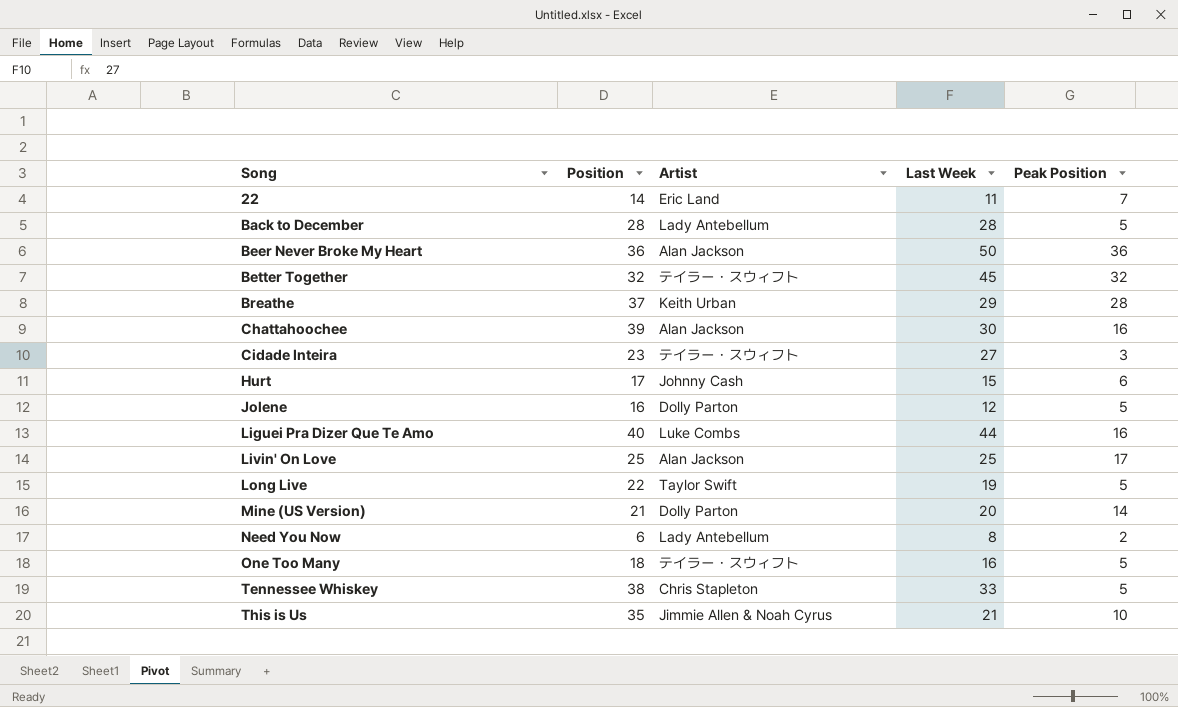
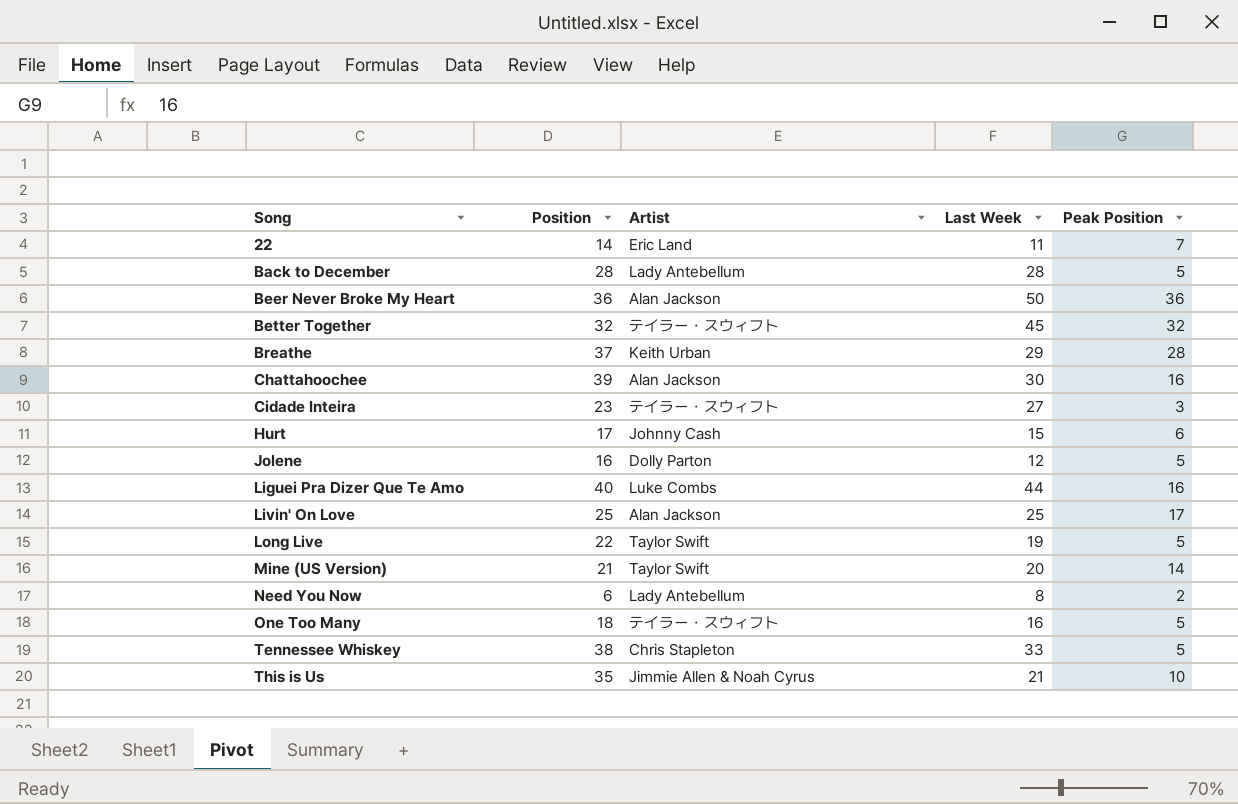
Mine (US Version) | Artist: Dolly Parton -> Taylor Swift

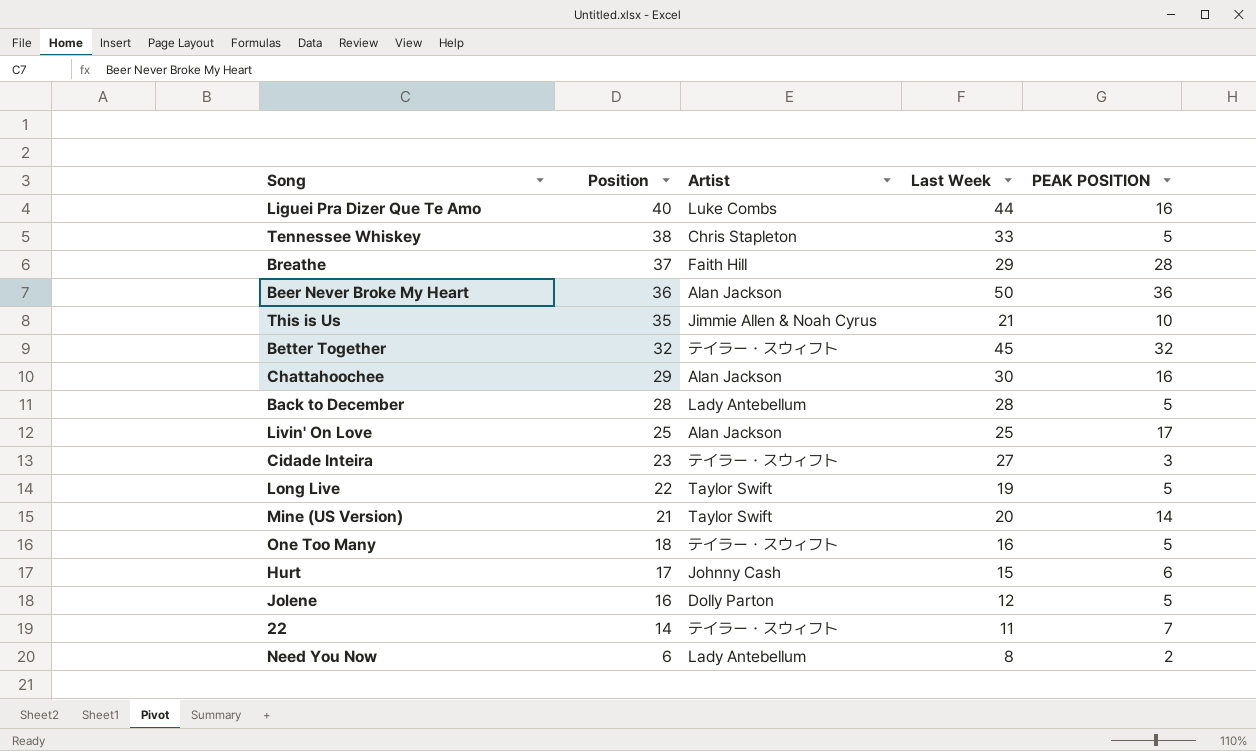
row order: Song ascending -> Position descending
column name: Peak Position -> PEAK POSITION
Breathe | Artist: Keith Urban -> Faith Hill
Chattahoochee | Position: 39 -> 29
22 | Artist: Eric Land -> テイラー・スウィフト

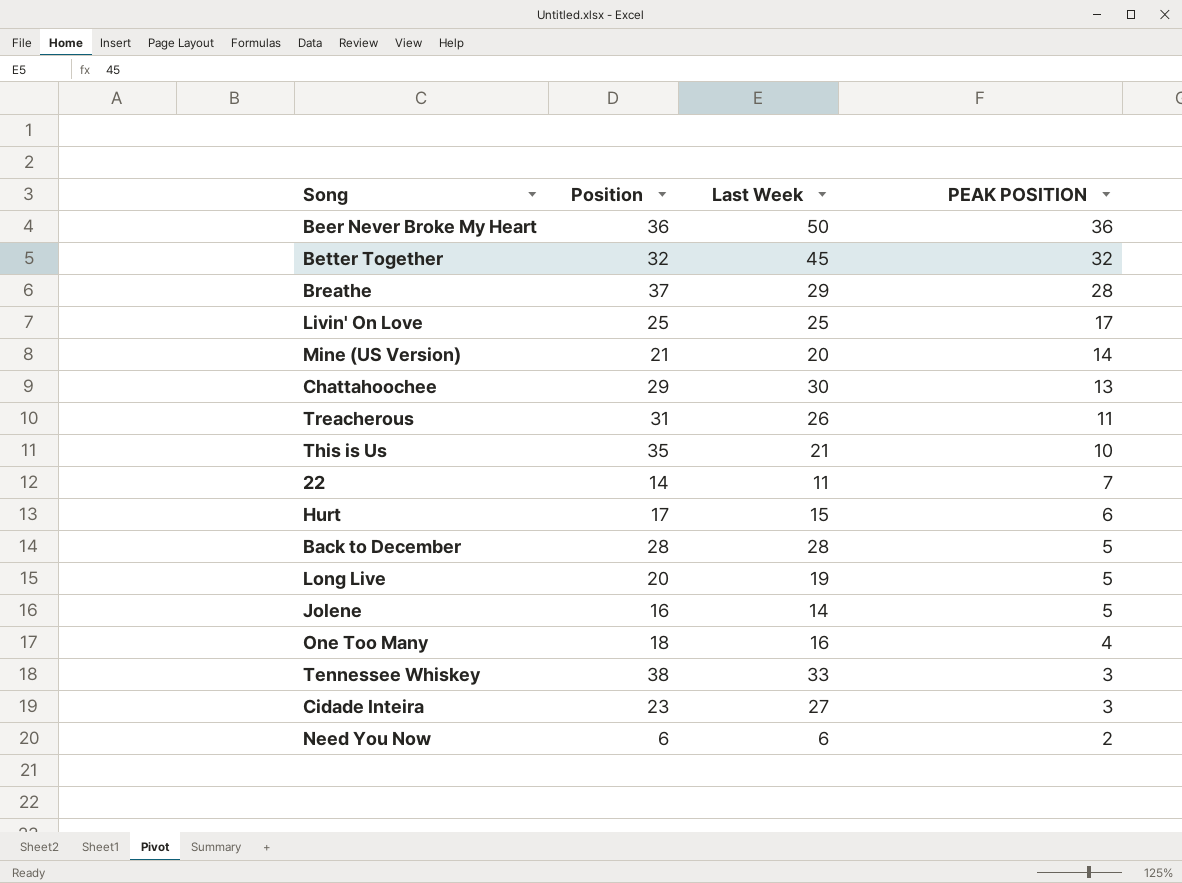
row order: Position descending -> PEAK POSITION descending
column Artist | position: 3 -> none
row Liguei Pra Dizer Que Te Amo: 40 | Luke Combs | 44 | 16 -> none
Chattahoochee | PEAK POSITION: 16 -> 13
row Treacherous: none -> 31 | 26 | 11
Long Live | Position: 22 -> 20
Jolene | Last Week: 12 -> 14
One Too Many | PEAK POSITION: 5 -> 4
Tennessee Whiskey | PEAK POSITION: 5 -> 3
Need You Now | Last Week: 8 -> 6

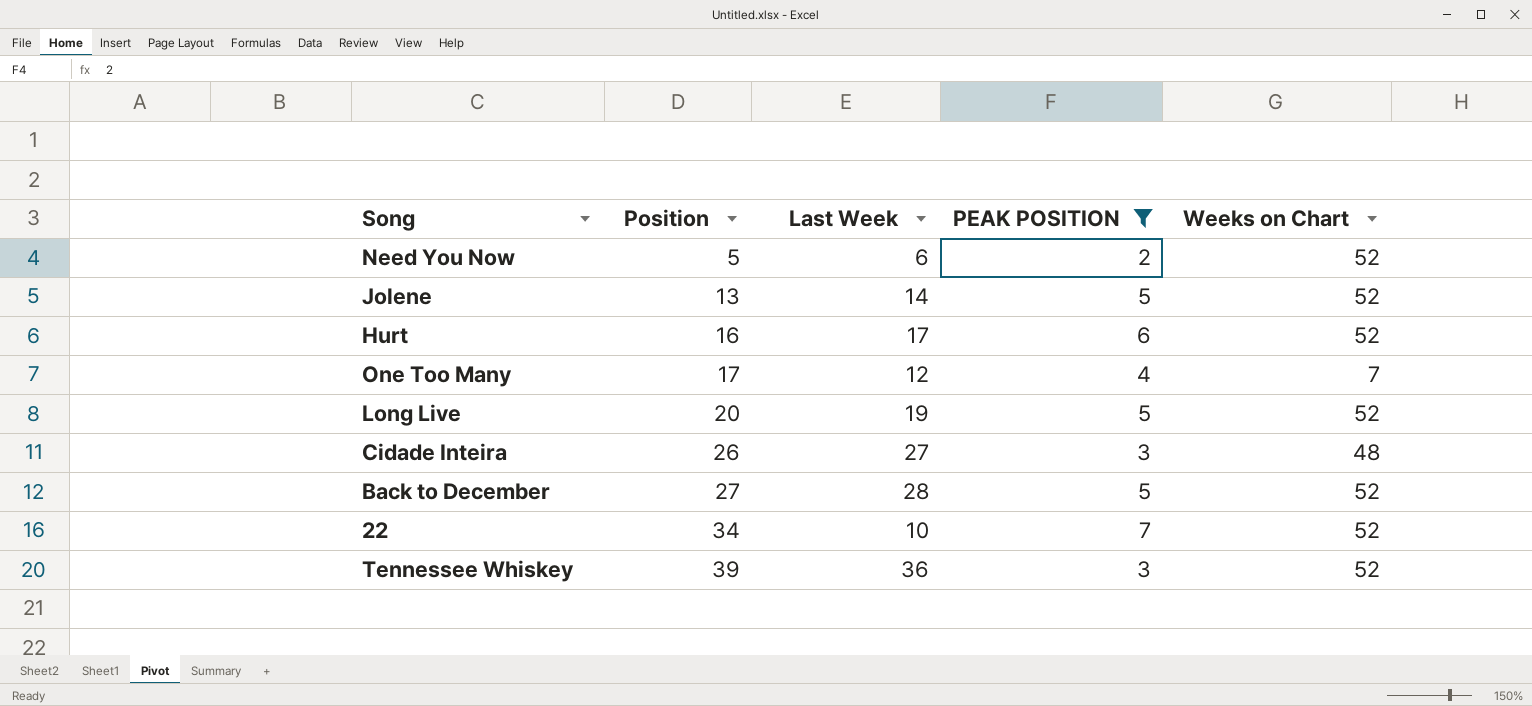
filter: none -> PEAK POSITION <= 7
row order: PEAK POSITION descending -> Position ascending
column Weeks on Chart | position: none -> 5
Need You Now | Position: 6 -> 5
Jolene | Position: 16 -> 13
Hurt | Position: 17 -> 16
Hurt | Last Week: 15 -> 17
One Too Many | Position: 18 -> 17
One Too Many | Last Week: 16 -> 12
Cidade Inteira | Position: 23 -> 26
Back to December | Position: 28 -> 27
22 | Position: 14 -> 34
22 | Last Week: 11 -> 10
Tennessee Whiskey | Position: 38 -> 39
Tennessee Whiskey | Last Week: 33 -> 36

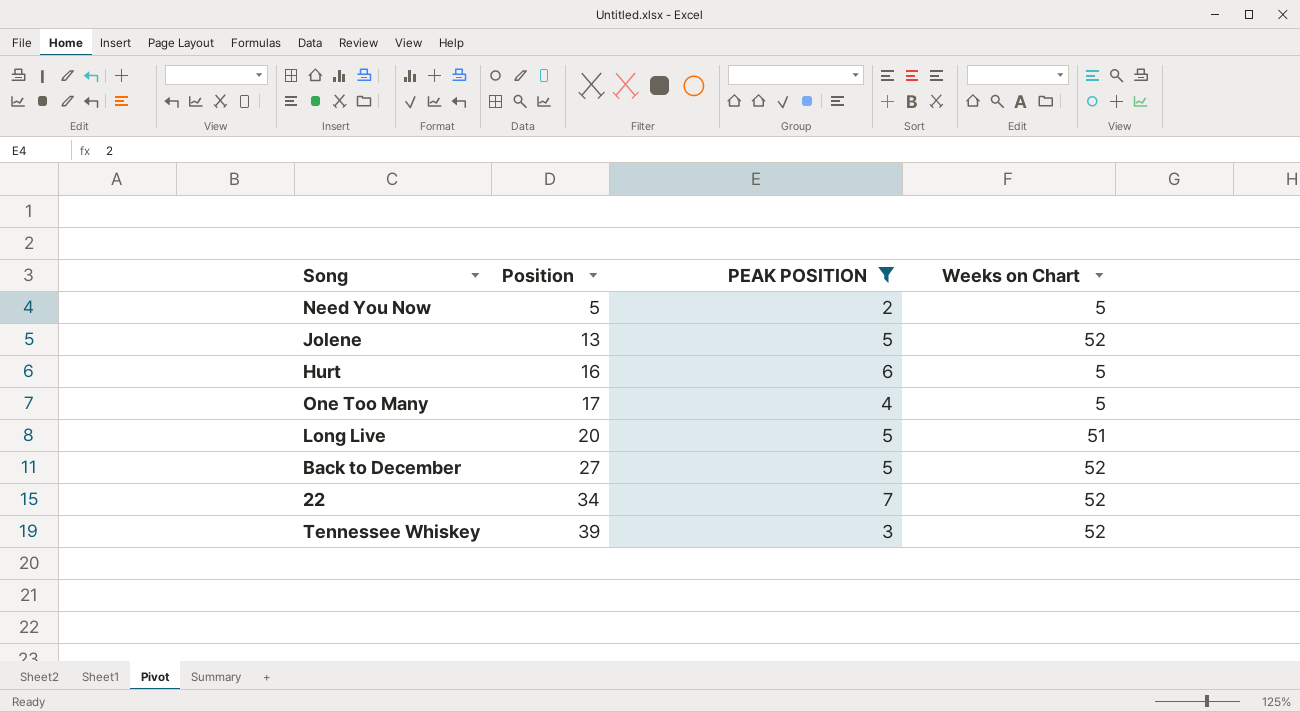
column Last Week | position: 3 -> none
row Cidade Inteira: 26 | 27 | 3 | 48 -> none
Need You Now | Weeks on Chart: 52 -> 5
Hurt | Weeks on Chart: 52 -> 5
One Too Many | Weeks on Chart: 7 -> 5
Long Live | Weeks on Chart: 52 -> 51

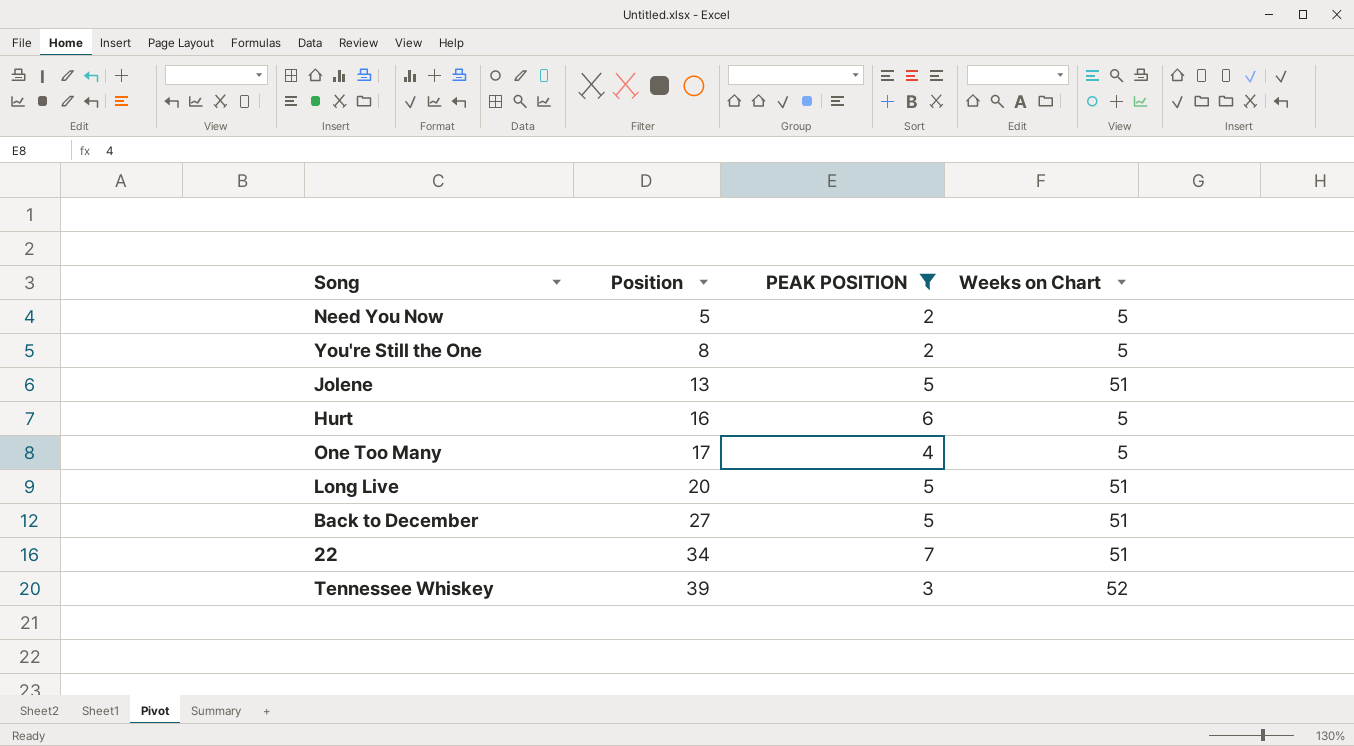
row You're Still the One: none -> 8 | 2 | 5
Jolene | Weeks on Chart: 52 -> 51
Back to December | Weeks on Chart: 52 -> 51
22 | Weeks on Chart: 52 -> 51

